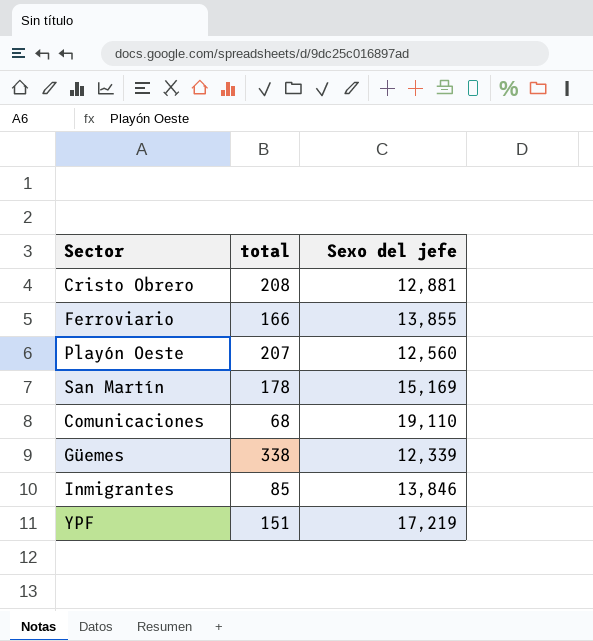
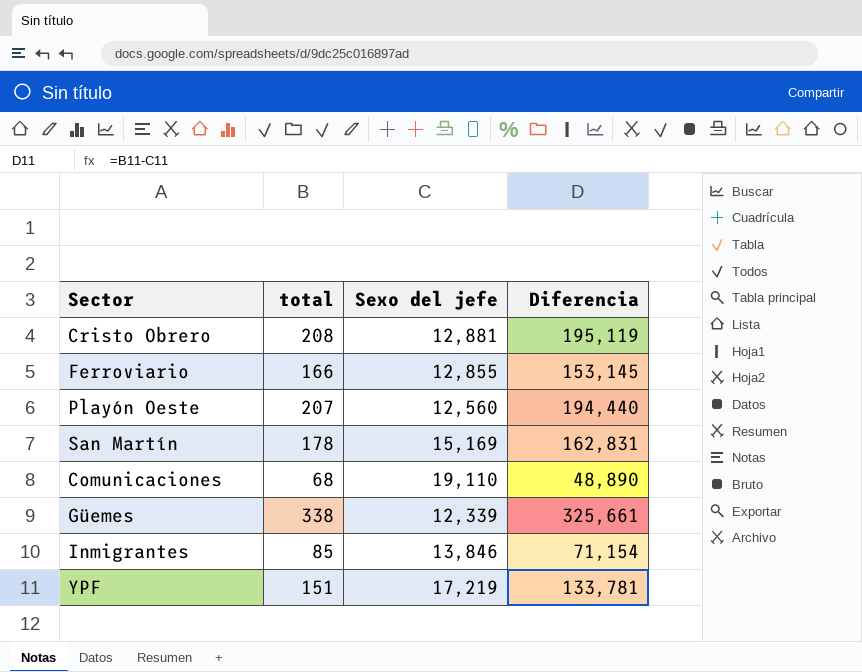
column Diferencia | formula: none -> [total] - [Sexo del jefe]
Ferroviario | Sexo del jefe: 13,855 -> 12,855

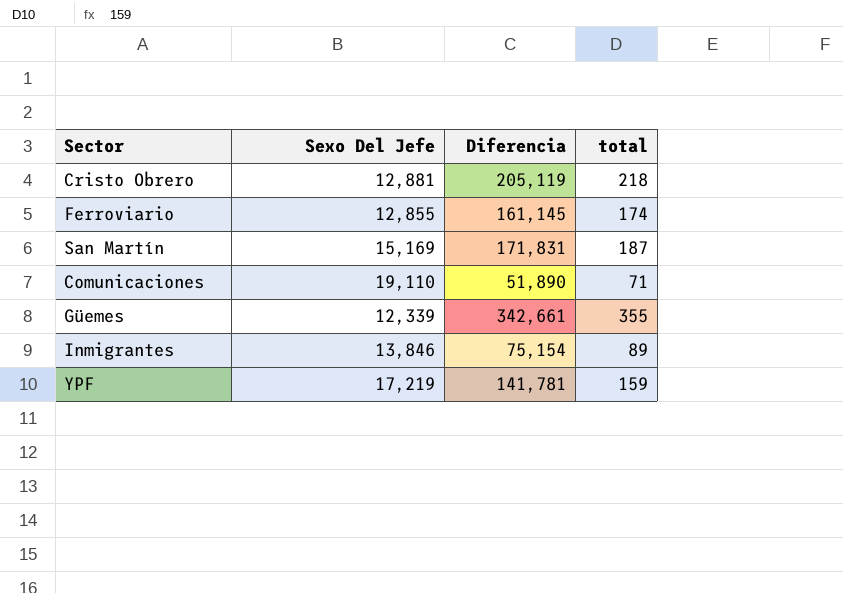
column name: Sexo del jefe -> Sexo Del Jefe
column total | position: 2 -> 4
row Playón Oeste: 207 | 12,560 | 194,440 -> none
Cristo Obrero | Diferencia: 195,119 -> 205,119
Cristo Obrero | total: 208 -> 218
Ferroviario | Diferencia: 153,145 -> 161,145
Ferroviario | total: 166 -> 174
San Martín | Diferencia: 162,831 -> 171,831
San Martín | total: 178 -> 187
Comunicaciones | Diferencia: 48,890 -> 51,890
Comunicaciones | total: 68 -> 71
Güemes | Diferencia: 325,661 -> 342,661
Güemes | total: 338 -> 355
Inmigrantes | Diferencia: 71,154 -> 75,154
Inmigrantes | total: 85 -> 89
YPF | Diferencia: 133,781 -> 141,781
YPF | total: 151 -> 159

